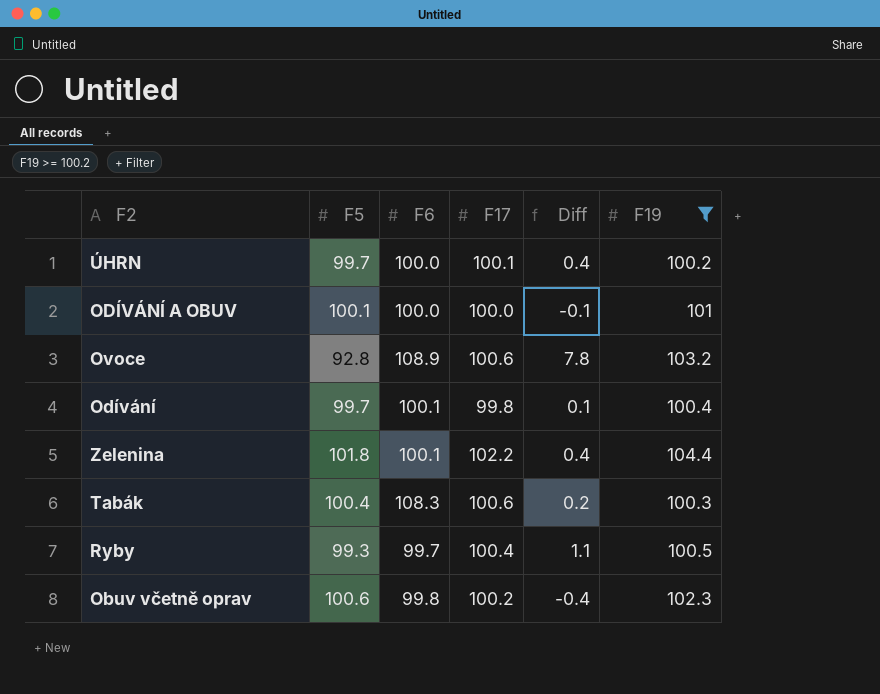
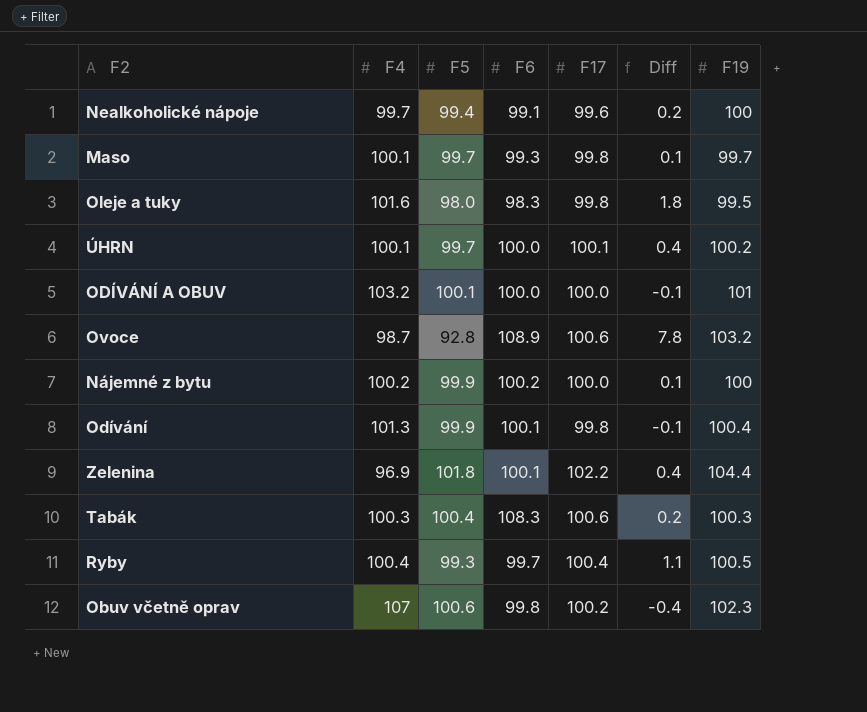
filter: F19 >= 100.2 -> none
column F4 | position: none -> 2
Odívání | F5: 99.7 -> 99.9
Odívání | Diff: 0.1 -> -0.1

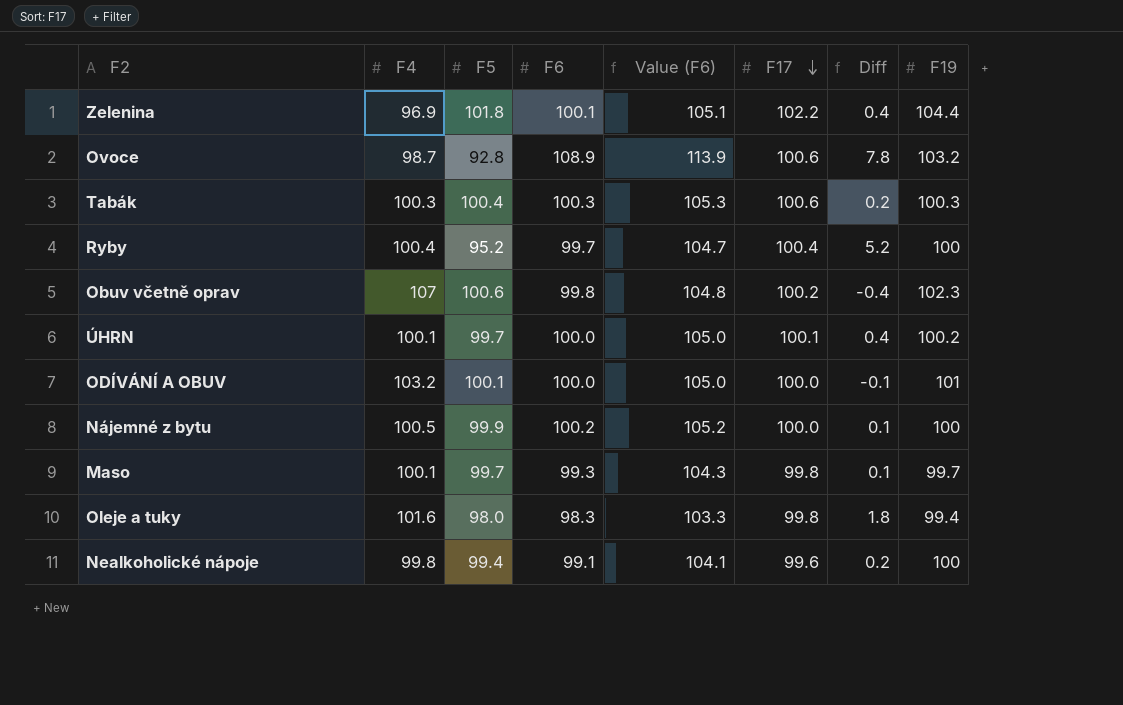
row order: none -> F17 descending
column Value (F6) | formula: none -> [F6] + 5
row Odívání: 101.3 | 99.9 | 100.1 | 99.8 | -0.1 | 100.4 -> none
Tabák | F6: 108.3 -> 100.3
Ryby | F5: 99.3 -> 95.2
Ryby | Diff: 1.1 -> 5.2
Ryby | F19: 100.5 -> 100
Nájemné z bytu | F4: 100.2 -> 100.5
Oleje a tuky | F19: 99.5 -> 99.4
Nealkoholické nápoje | F4: 99.7 -> 99.8

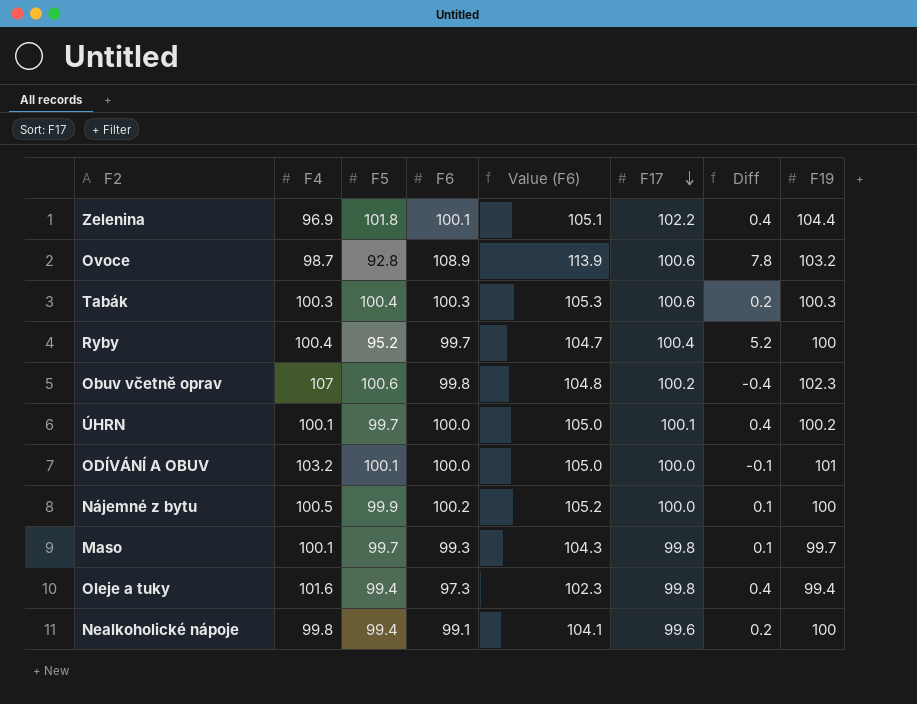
Oleje a tuky | F5: 98.0 -> 99.4
Oleje a tuky | F6: 98.3 -> 97.3
Oleje a tuky | Value (F6): 103.3 -> 102.3
Oleje a tuky | Diff: 1.8 -> 0.4

